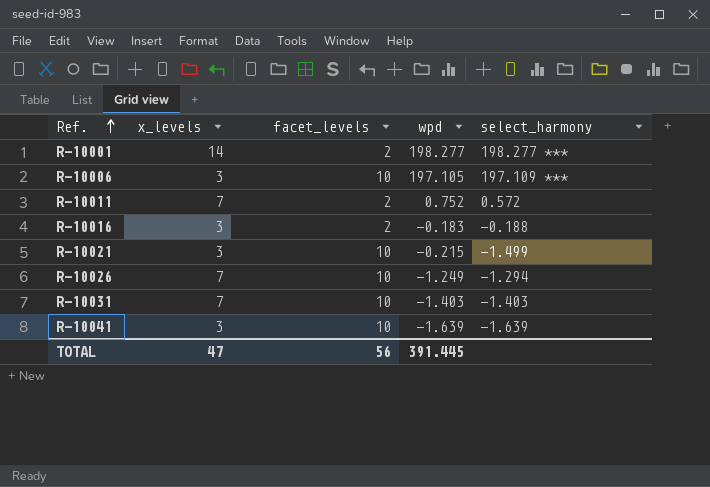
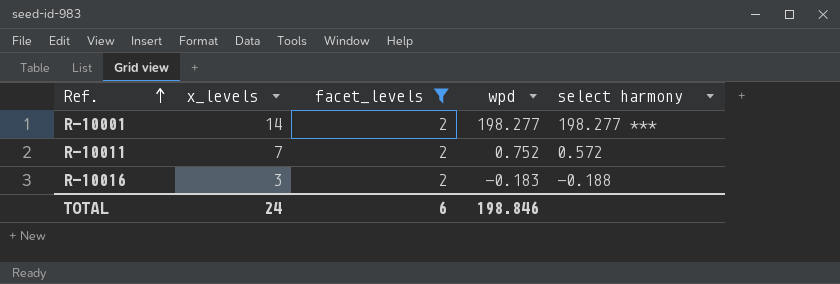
filter: none -> facet_levels = 2
column name: select_harmony -> select harmony
TOTAL | x_levels: 47 -> 24
TOTAL | facet_levels: 56 -> 6
TOTAL | wpd: 391.445 -> 198.846

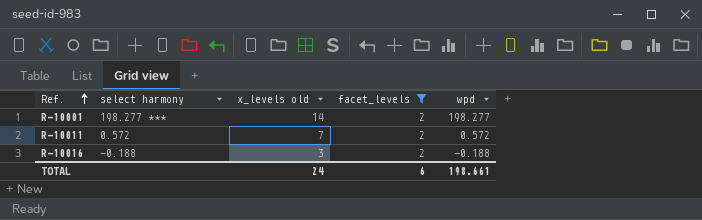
column select harmony | position: 5 -> 2
column name: x_levels -> x_levels old
R-10011 | wpd: 0.752 -> 0.572
R-10016 | wpd: -0.183 -> -0.188
TOTAL | wpd: 198.846 -> 198.661

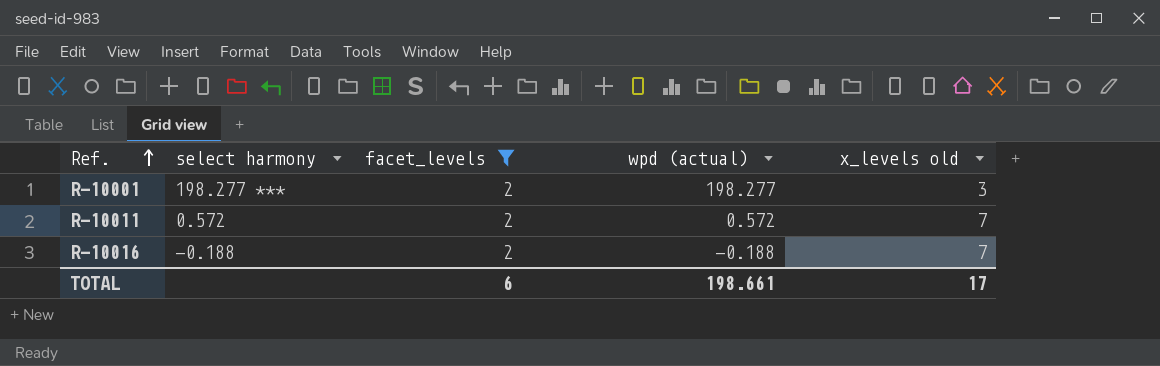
column name: wpd -> wpd (actual)
column x_levels old | position: 3 -> 5
R-10001 | x_levels old: 14 -> 3
R-10016 | x_levels old: 3 -> 7
TOTAL | x_levels old: 24 -> 17

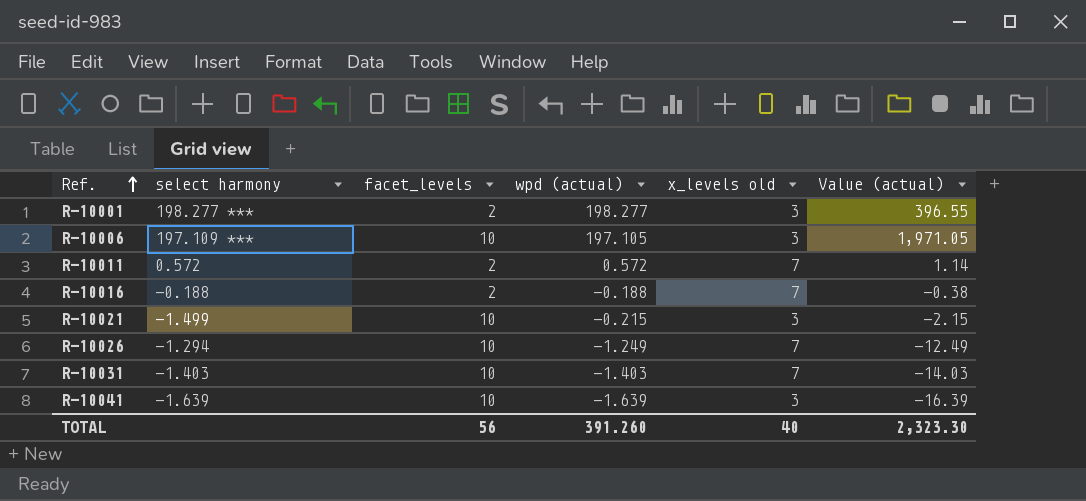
filter: facet_levels = 2 -> none
column Value (actual) | formula: none -> [facet_levels] * [wpd (actual)]
TOTAL | facet_levels: 6 -> 56
TOTAL | wpd (actual): 198.661 -> 391.260
TOTAL | x_levels old: 17 -> 40

